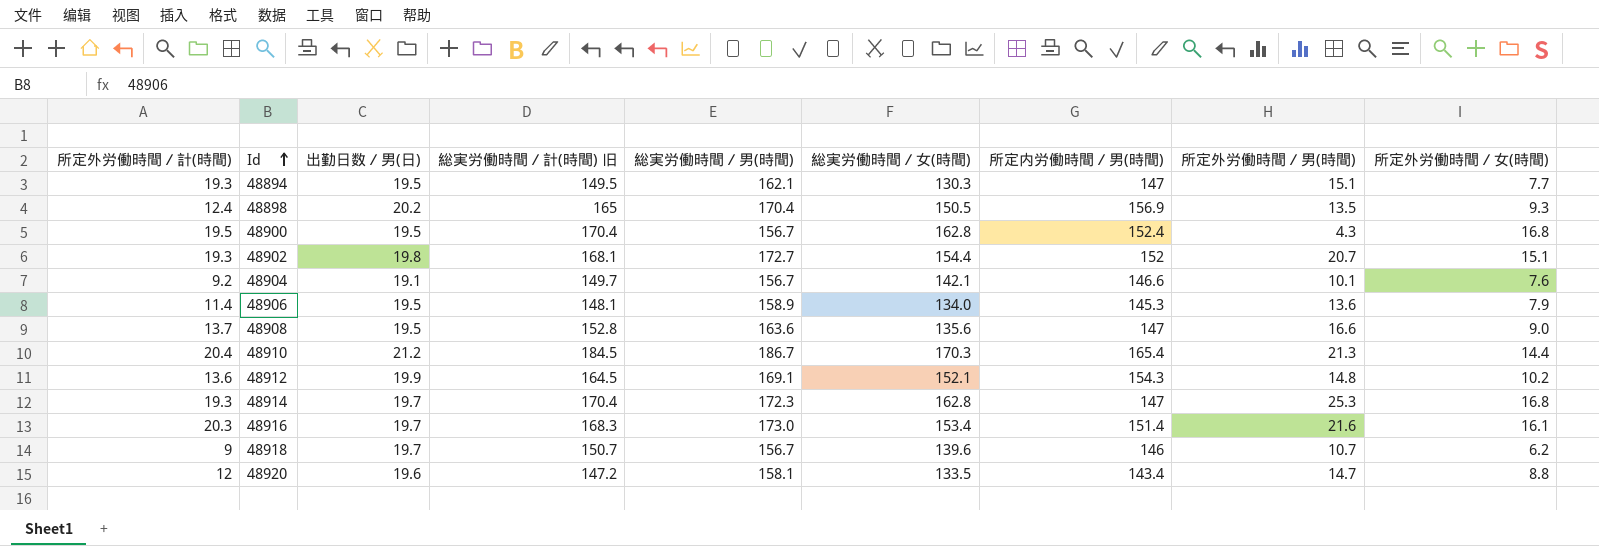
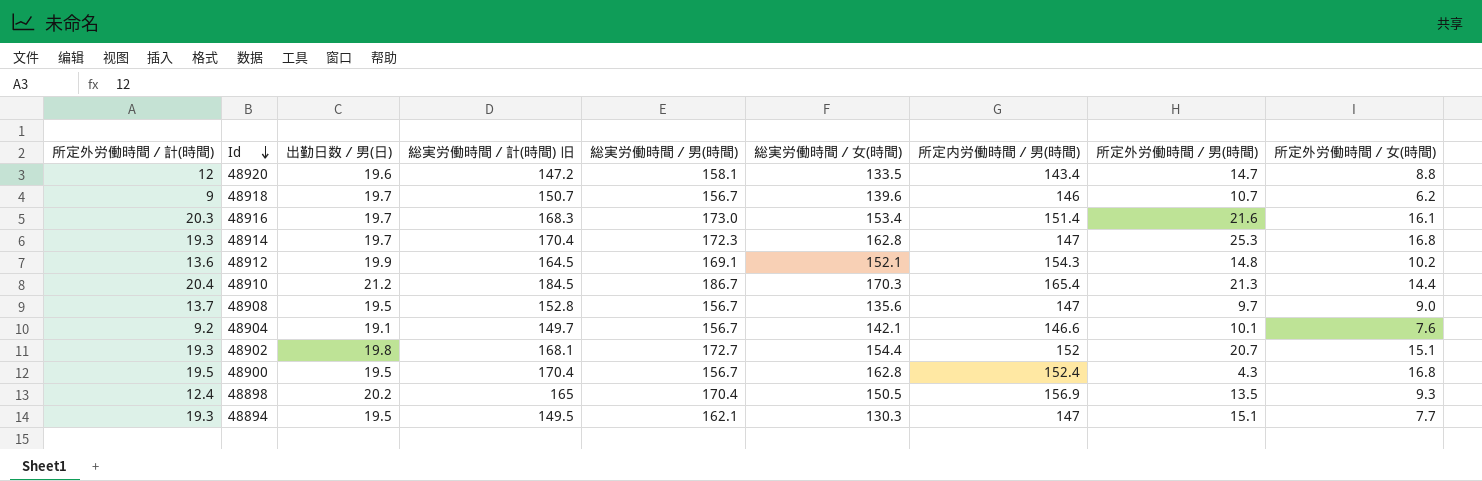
row order: Id ascending -> Id descending
row 48906: 11.4 | 19.5 | 148.1 | 158.9 | 134.0 | 145.3 | 13.6 | 7.9 -> none
48908 | 総実労働時間／男(時間): 163.6 -> 156.7
48908 | 所定外労働時間／男(時間): 16.6 -> 9.7

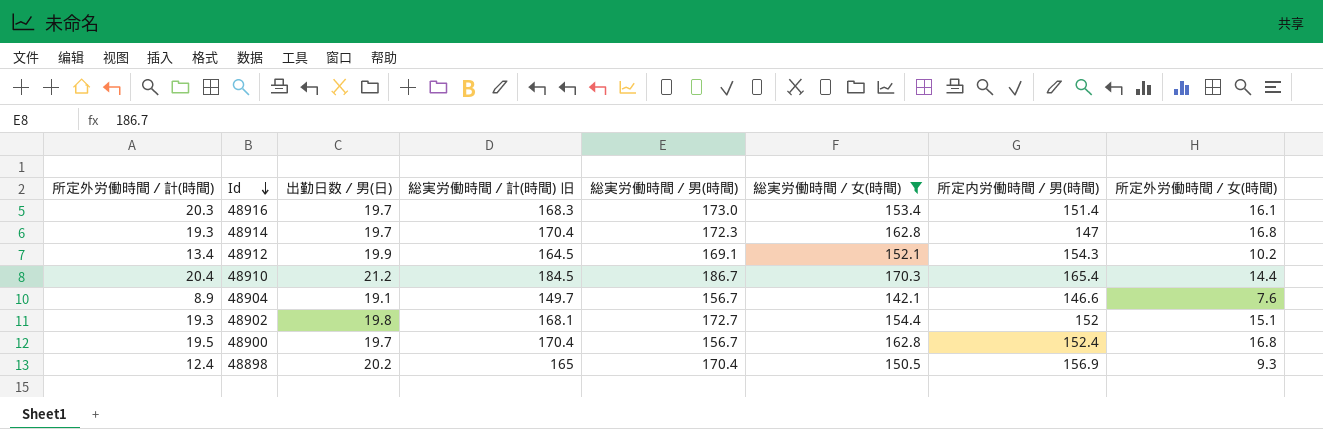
filter: none -> 総実労働時間／女(時間) >= 142.1
column 所定外労働時間／男(時間) | formula: [総実労働時間／男(時間)] - [所定内労働時間／男(時間)] -> none
48912 | 所定外労働時間／計(時間): 13.6 -> 13.4
48904 | 所定外労働時間／計(時間): 9.2 -> 8.9
48900 | 出勤日数／男(日): 19.5 -> 19.7

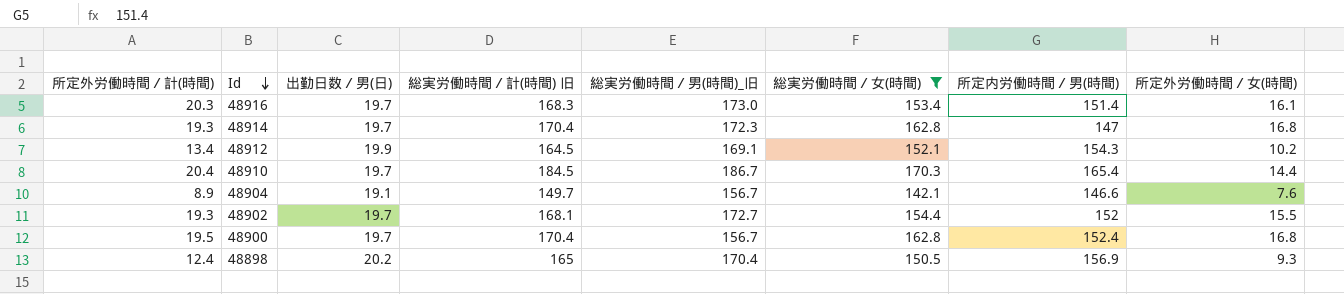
column name: 総実労働時間／男(時間) -> 総実労働時間／男(時間)_旧
48910 | 出勤日数／男(日): 21.2 -> 19.7
48902 | 出勤日数／男(日): 19.8 -> 19.7
48902 | 所定外労働時間／女(時間): 15.1 -> 15.5

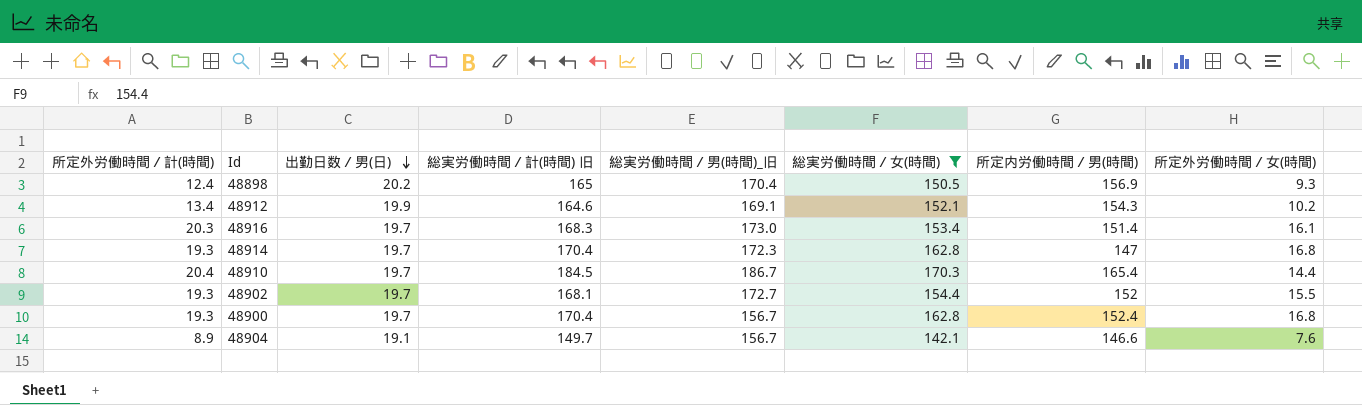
row order: Id descending -> 出勤日数／男(日) descending
48912 | 総実労働時間／計(時間) 旧: 164.5 -> 164.6
48900 | 所定外労働時間／計(時間): 19.5 -> 19.3

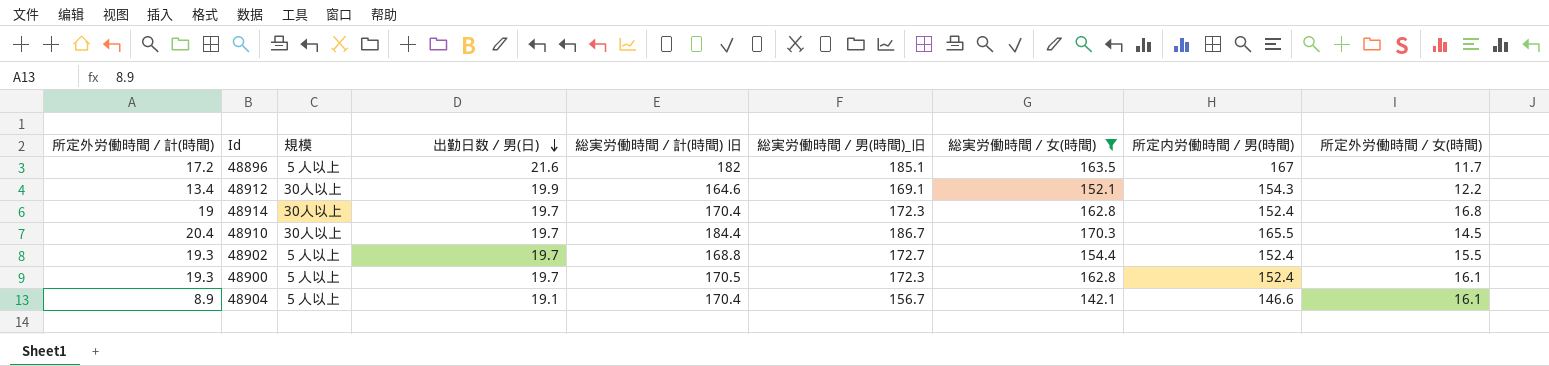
column 規模 | position: none -> 3
row 48898: 12.4 | 20.2 | 165 | 170.4 | 150.5 | 156.9 | 9.3 -> none
row 48916: 20.3 | 19.7 | 168.3 | 173.0 | 153.4 | 151.4 | 16.1 -> none
row 48896: none -> 17.2 | ５人以上 | 21.6 | 182 | 185.1 | 163.5 | 167 | 11.7
48912 | 所定外労働時間／女(時間): 10.2 -> 12.2
48914 | 所定外労働時間／計(時間): 19.3 -> 19
48914 | 所定内労働時間／男(時間): 147 -> 152.4
48910 | 総実労働時間／計(時間) 旧: 184.5 -> 184.4
48910 | 所定内労働時間／男(時間): 165.4 -> 165.5
48910 | 所定外労働時間／女(時間): 14.4 -> 14.5
48902 | 総実労働時間／計(時間) 旧: 168.1 -> 168.8
48902 | 所定内労働時間／男(時間): 152 -> 152.4
48900 | 総実労働時間／計(時間) 旧: 170.4 -> 170.5
48900 | 総実労働時間／男(時間)_旧: 156.7 -> 172.3
48900 | 所定外労働時間／女(時間): 16.8 -> 16.1
48904 | 総実労働時間／計(時間) 旧: 149.7 -> 170.4
48904 | 所定外労働時間／女(時間): 7.6 -> 16.1

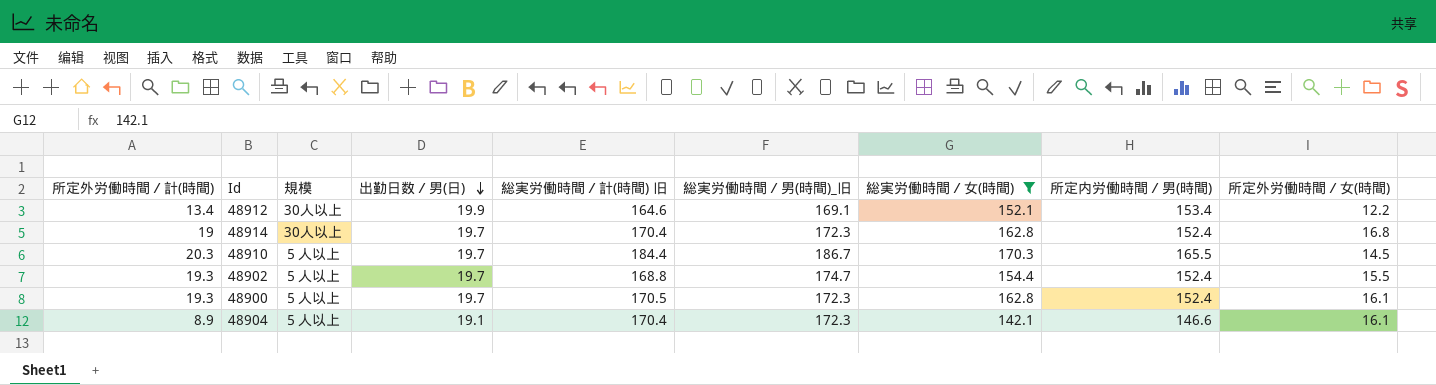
row 48896: 17.2 | ５人以上 | 21.6 | 182 | 185.1 | 163.5 | 167 | 11.7 -> none
48912 | 所定内労働時間／男(時間): 154.3 -> 153.4
48910 | 所定外労働時間／計(時間): 20.4 -> 20.3
48910 | 規模: 30人以上 -> ５人以上
48902 | 総実労働時間／男(時間)_旧: 172.7 -> 174.7
48904 | 総実労働時間／男(時間)_旧: 156.7 -> 172.3

